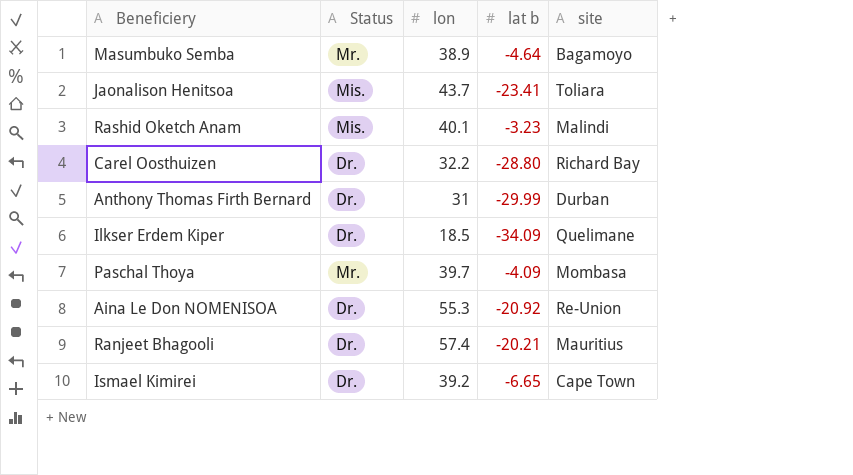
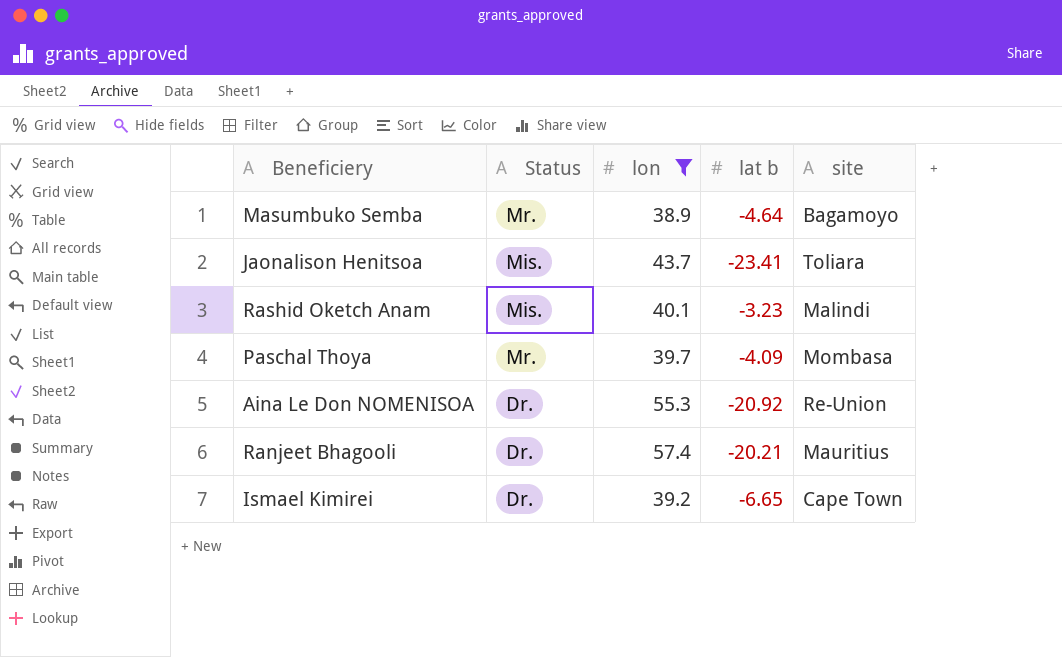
filter: none -> lon >= 38.9

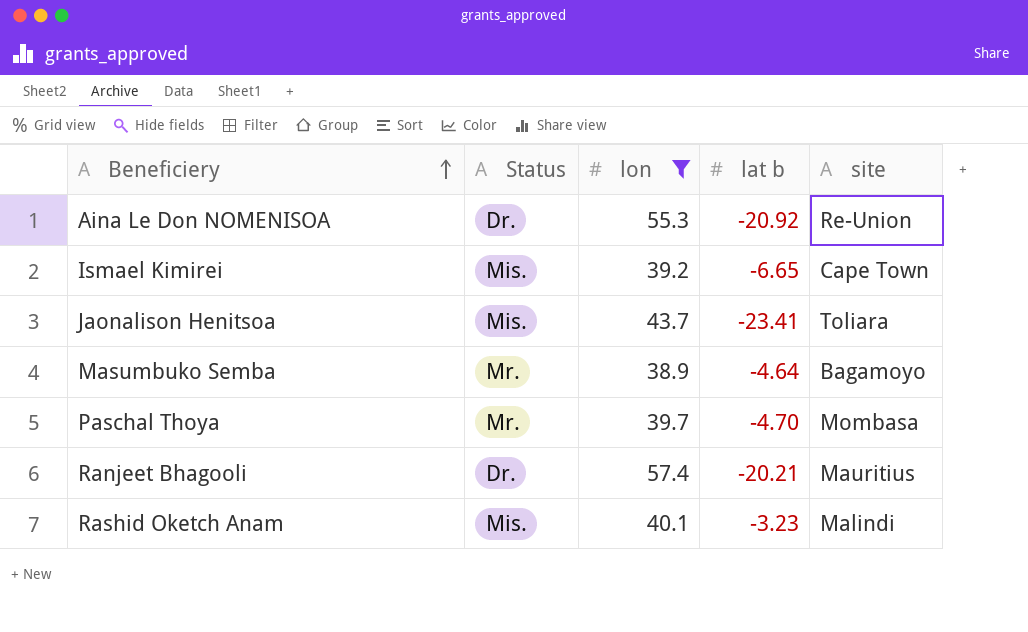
row order: none -> Beneficiery ascending
Ismael Kimirei | Status: Dr. -> Mis.
Paschal Thoya | lat b: -4.09 -> -4.70

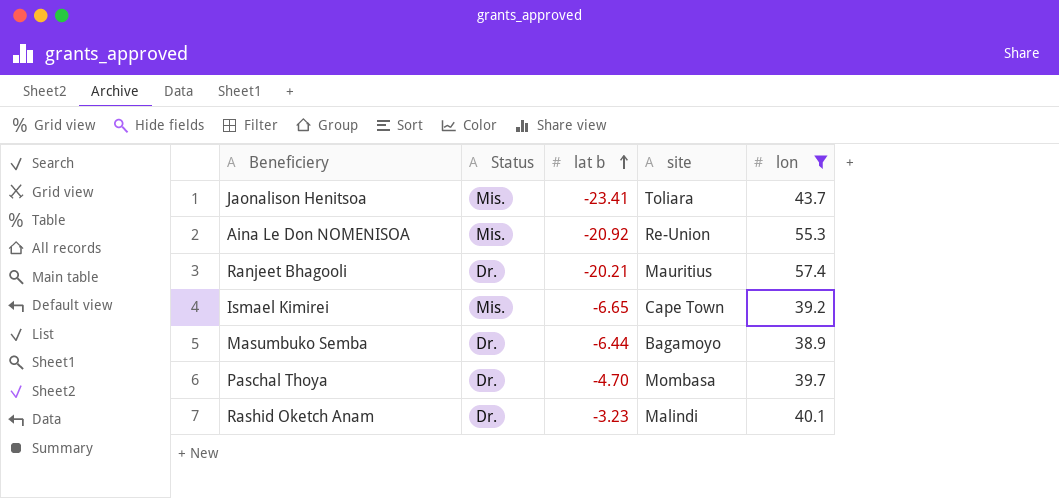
row order: Beneficiery ascending -> lat b ascending
column lon | position: 3 -> 5
Aina Le Don NOMENISOA | Status: Dr. -> Mis.
Masumbuko Semba | Status: Mr. -> Dr.
Masumbuko Semba | lat b: -4.64 -> -6.44
Paschal Thoya | Status: Mr. -> Dr.
Rashid Oketch Anam | Status: Mis. -> Dr.

